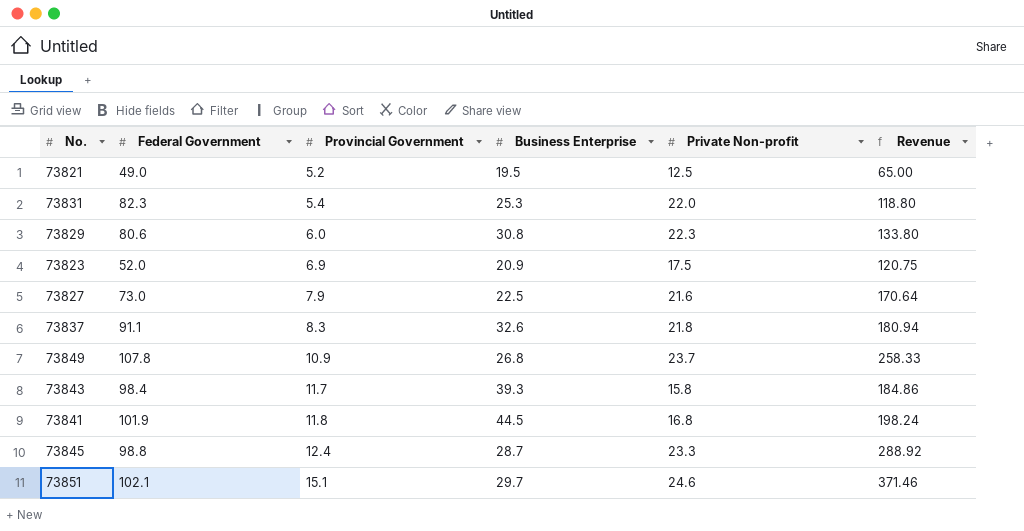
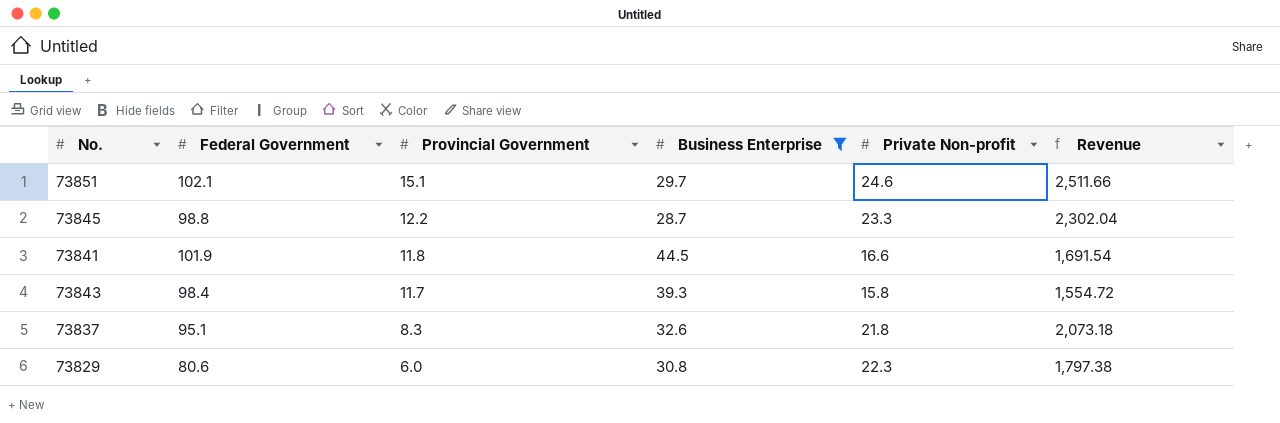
filter: none -> Business Enterprise >= 28.7
row order: Provincial Government ascending -> Provincial Government descending
column Revenue | formula: [Provincial Government] * [Private Non-profit] -> [Federal Government] * [Private Non-profit]
73845 | Provincial Government: 12.4 -> 12.2
73841 | Private Non-profit: 16.8 -> 16.6
73837 | Federal Government: 91.1 -> 95.1

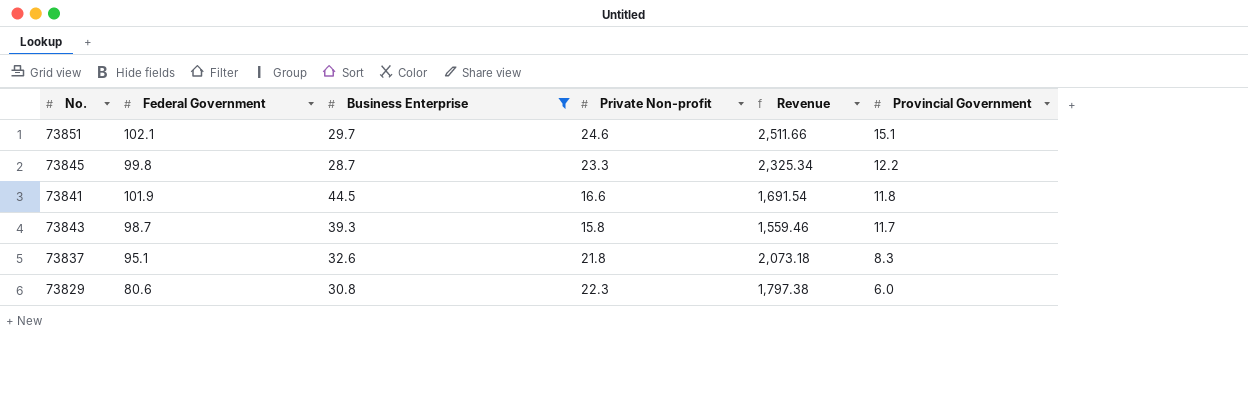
column Provincial Government | position: 3 -> 6
73845 | Federal Government: 98.8 -> 99.8
73845 | Revenue: 2,302.04 -> 2,325.34
73843 | Federal Government: 98.4 -> 98.7
73843 | Revenue: 1,554.72 -> 1,559.46

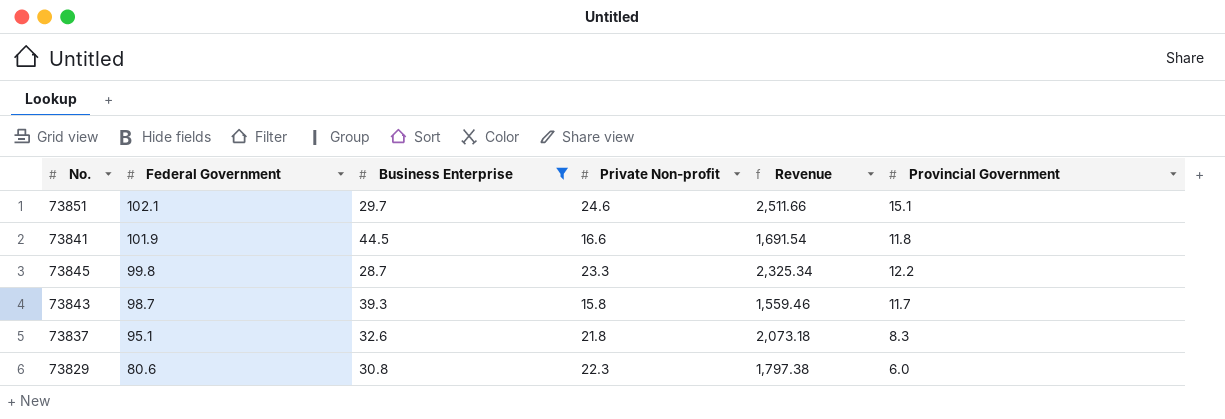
row order: Provincial Government descending -> Federal Government descending

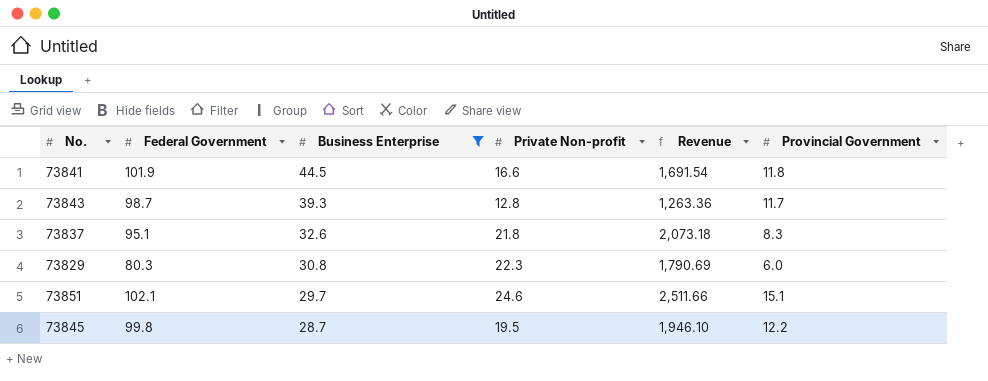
row order: Federal Government descending -> Business Enterprise descending
73843 | Private Non-profit: 15.8 -> 12.8
73843 | Revenue: 1,559.46 -> 1,263.36
73829 | Federal Government: 80.6 -> 80.3
73829 | Revenue: 1,797.38 -> 1,790.69
73845 | Private Non-profit: 23.3 -> 19.5
73845 | Revenue: 2,325.34 -> 1,946.10

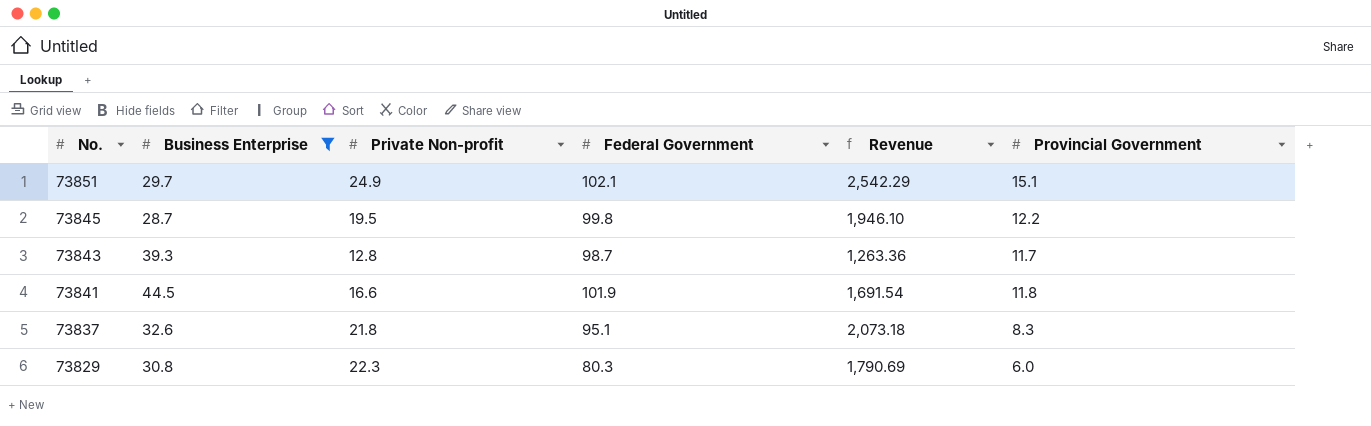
row order: Business Enterprise descending -> No. descending
column Federal Government | position: 2 -> 4
73851 | Private Non-profit: 24.6 -> 24.9
73851 | Revenue: 2,511.66 -> 2,542.29

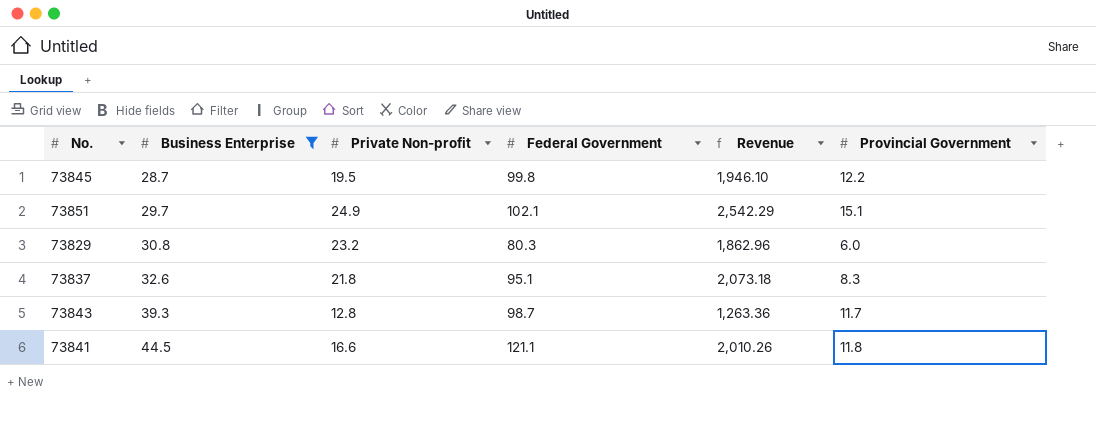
row order: No. descending -> Business Enterprise ascending
73829 | Private Non-profit: 22.3 -> 23.2
73829 | Revenue: 1,790.69 -> 1,862.96
73841 | Federal Government: 101.9 -> 121.1
73841 | Revenue: 1,691.54 -> 2,010.26

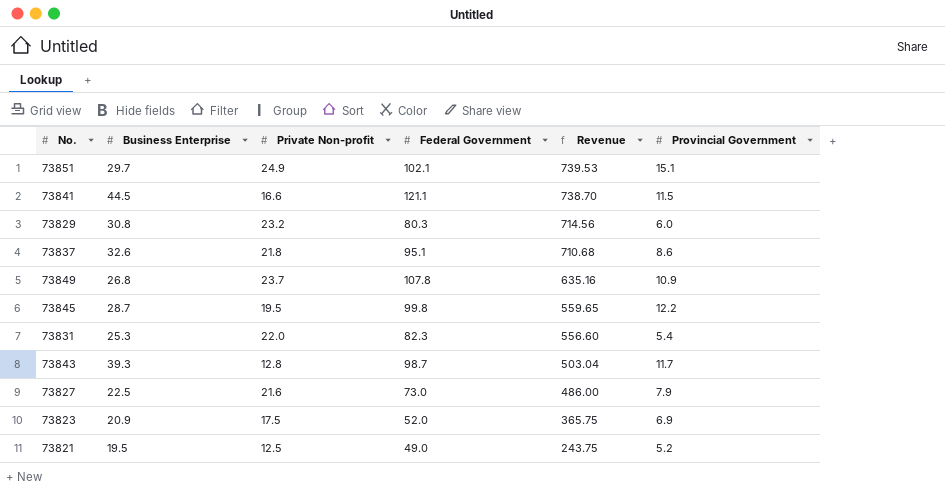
filter: Business Enterprise >= 28.7 -> none
row order: Business Enterprise ascending -> Revenue descending
column Revenue | formula: [Private Non-profit] * [Federal Government] -> [Business Enterprise] * [Private Non-profit]
73841 | Provincial Government: 11.8 -> 11.5
73837 | Provincial Government: 8.3 -> 8.6

